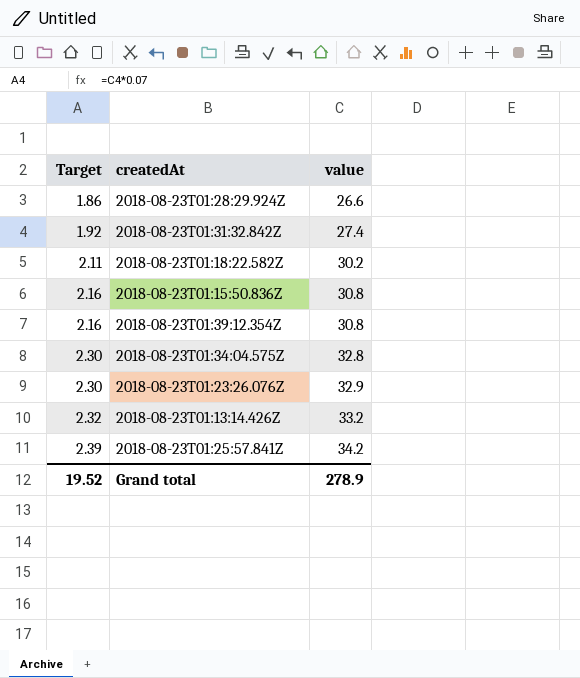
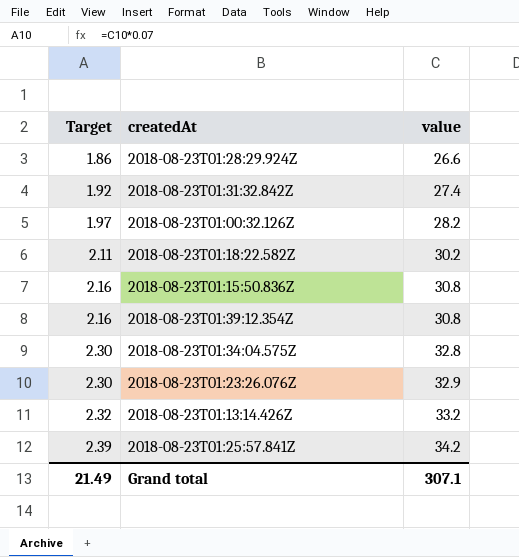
row 2018-08-23T01:00:32.126Z: none -> 1.97 | 28.2
Grand total | Target: 19.52 -> 21.49
Grand total | value: 278.9 -> 307.1

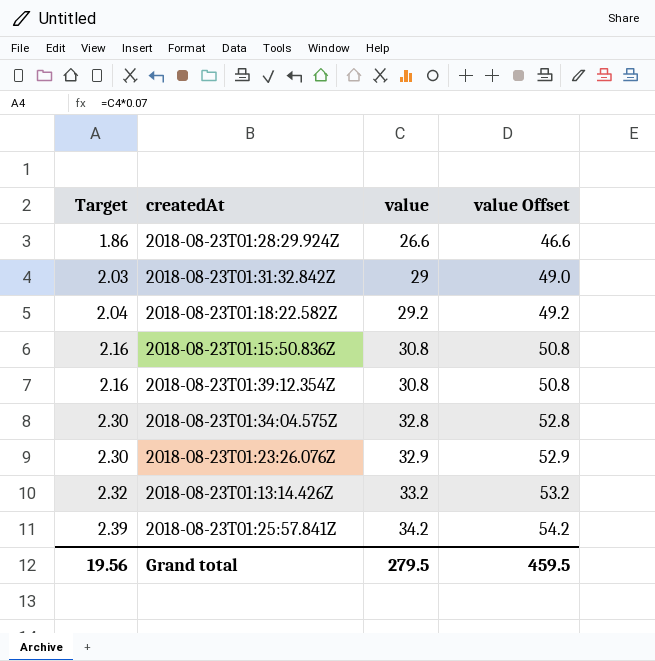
column value Offset | formula: none -> [value] + 20
row 2018-08-23T01:00:32.126Z: 1.97 | 28.2 -> none
2018-08-23T01:31:32.842Z | Target: 1.92 -> 2.03
2018-08-23T01:31:32.842Z | value: 27.4 -> 29
2018-08-23T01:18:22.582Z | Target: 2.11 -> 2.04
2018-08-23T01:18:22.582Z | value: 30.2 -> 29.2
Grand total | Target: 21.49 -> 19.56
Grand total | value: 307.1 -> 279.5

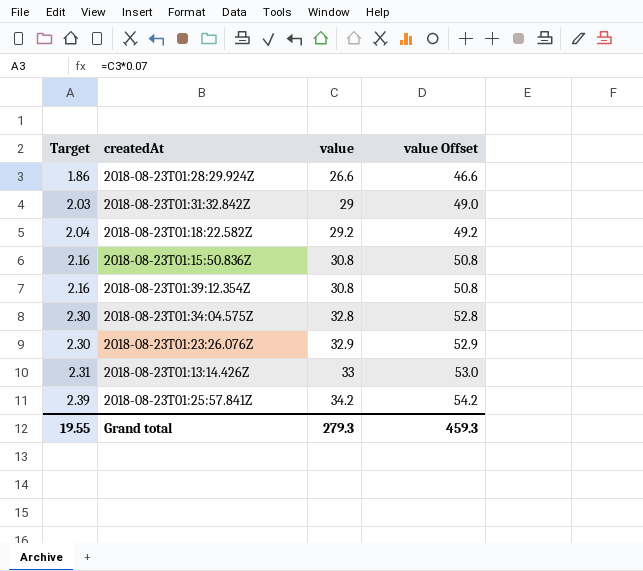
2018-08-23T01:13:14.426Z | Target: 2.32 -> 2.31
2018-08-23T01:13:14.426Z | value: 33.2 -> 33
2018-08-23T01:13:14.426Z | value Offset: 53.2 -> 53.0
Grand total | Target: 19.56 -> 19.55
Grand total | value: 279.5 -> 279.3
Grand total | value Offset: 459.5 -> 459.3

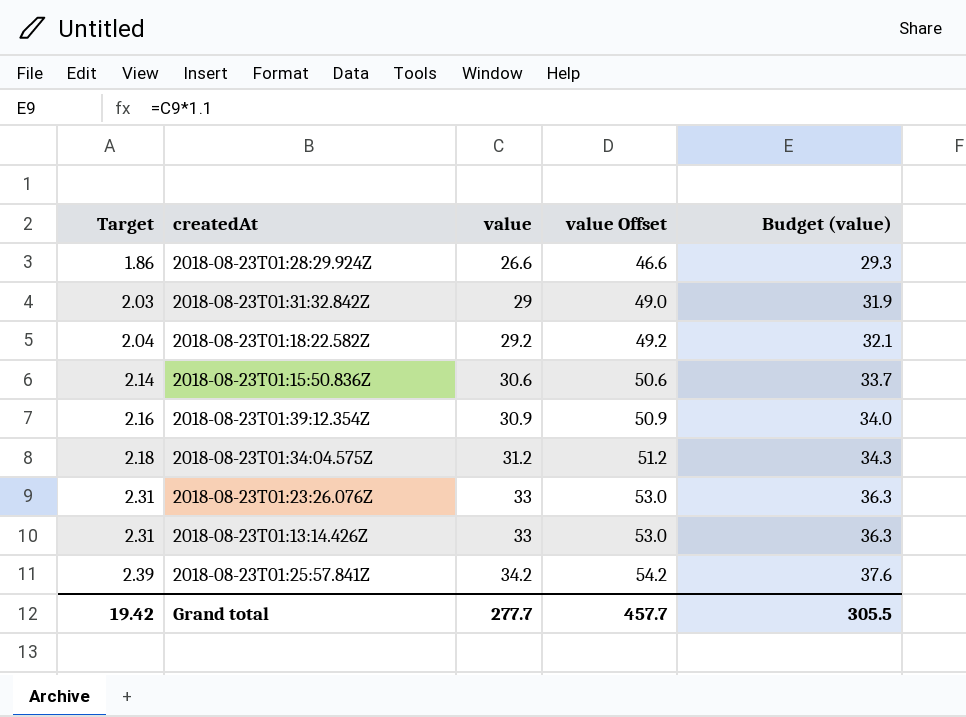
column Budget (value) | formula: none -> [value] * 1.1
2018-08-23T01:15:50.836Z | Target: 2.16 -> 2.14
2018-08-23T01:15:50.836Z | value: 30.8 -> 30.6
2018-08-23T01:15:50.836Z | value Offset: 50.8 -> 50.6
2018-08-23T01:39:12.354Z | value: 30.8 -> 30.9
2018-08-23T01:39:12.354Z | value Offset: 50.8 -> 50.9
2018-08-23T01:34:04.575Z | Target: 2.30 -> 2.18
2018-08-23T01:34:04.575Z | value: 32.8 -> 31.2
2018-08-23T01:34:04.575Z | value Offset: 52.8 -> 51.2
2018-08-23T01:23:26.076Z | Target: 2.30 -> 2.31
2018-08-23T01:23:26.076Z | value: 32.9 -> 33
2018-08-23T01:23:26.076Z | value Offset: 52.9 -> 53.0
Grand total | Target: 19.55 -> 19.42
Grand total | value: 279.3 -> 277.7
Grand total | value Offset: 459.3 -> 457.7

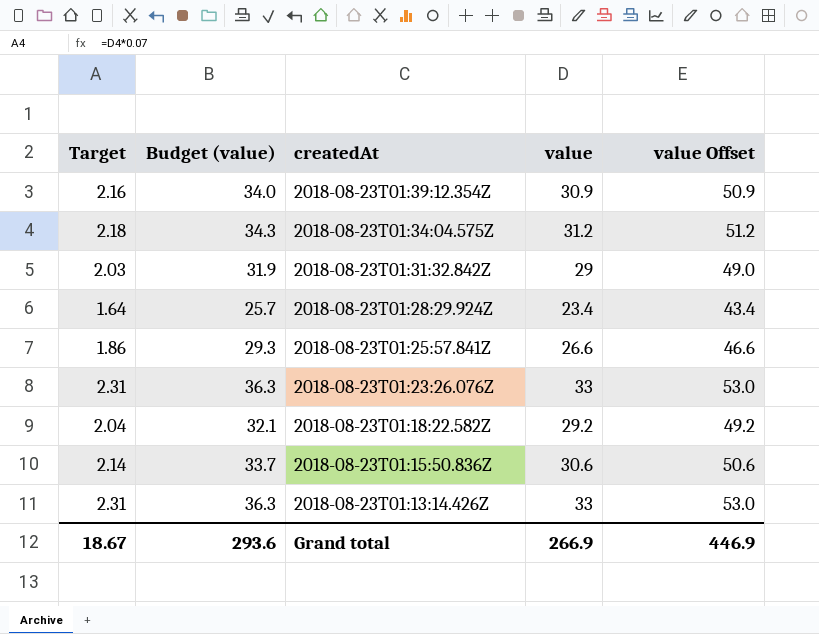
row order: Target ascending -> createdAt descending
column Budget (value) | position: 5 -> 2
2018-08-23T01:28:29.924Z | Target: 1.86 -> 1.64
2018-08-23T01:28:29.924Z | Budget (value): 29.3 -> 25.7
2018-08-23T01:28:29.924Z | value: 26.6 -> 23.4
2018-08-23T01:28:29.924Z | value Offset: 46.6 -> 43.4
2018-08-23T01:25:57.841Z | Target: 2.39 -> 1.86
2018-08-23T01:25:57.841Z | Budget (value): 37.6 -> 29.3
2018-08-23T01:25:57.841Z | value: 34.2 -> 26.6
2018-08-23T01:25:57.841Z | value Offset: 54.2 -> 46.6
Grand total | Target: 19.42 -> 18.67
Grand total | Budget (value): 305.5 -> 293.6
Grand total | value: 277.7 -> 266.9
Grand total | value Offset: 457.7 -> 446.9

